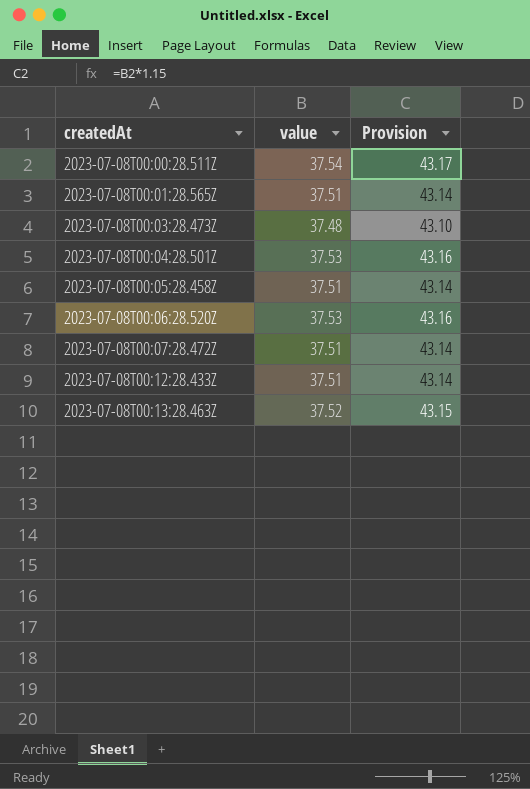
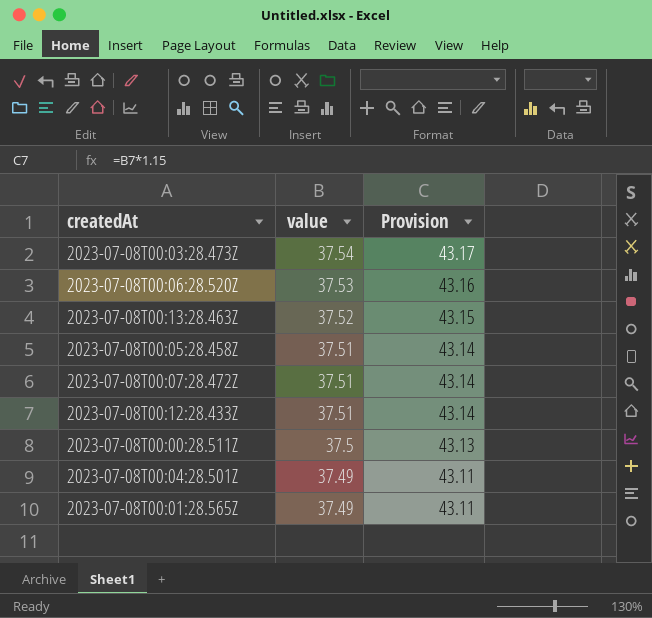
row order: createdAt ascending -> value descending
2023-07-08T00:03:28.473Z | value: 37.48 -> 37.54
2023-07-08T00:03:28.473Z | Provision: 43.10 -> 43.17
2023-07-08T00:00:28.511Z | value: 37.54 -> 37.5
2023-07-08T00:00:28.511Z | Provision: 43.17 -> 43.13
2023-07-08T00:04:28.501Z | value: 37.53 -> 37.49
2023-07-08T00:04:28.501Z | Provision: 43.16 -> 43.11
2023-07-08T00:01:28.565Z | value: 37.51 -> 37.49
2023-07-08T00:01:28.565Z | Provision: 43.14 -> 43.11

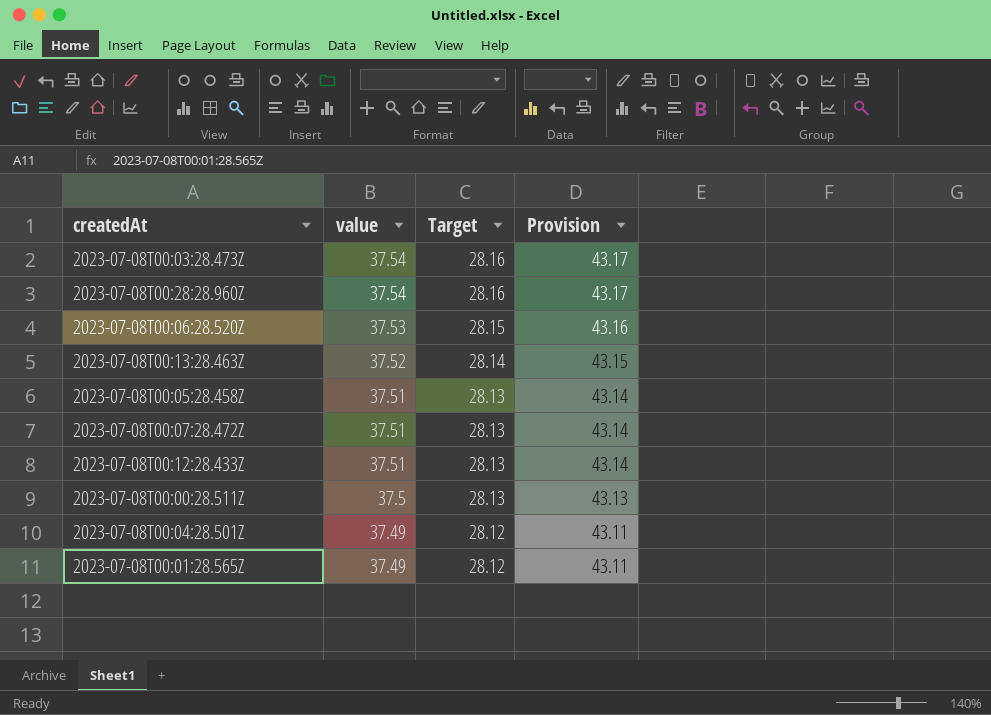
column Target | formula: none -> [value] * 0.75
row 2023-07-08T00:28:28.960Z: none -> 37.54 | 28.16 | 43.17

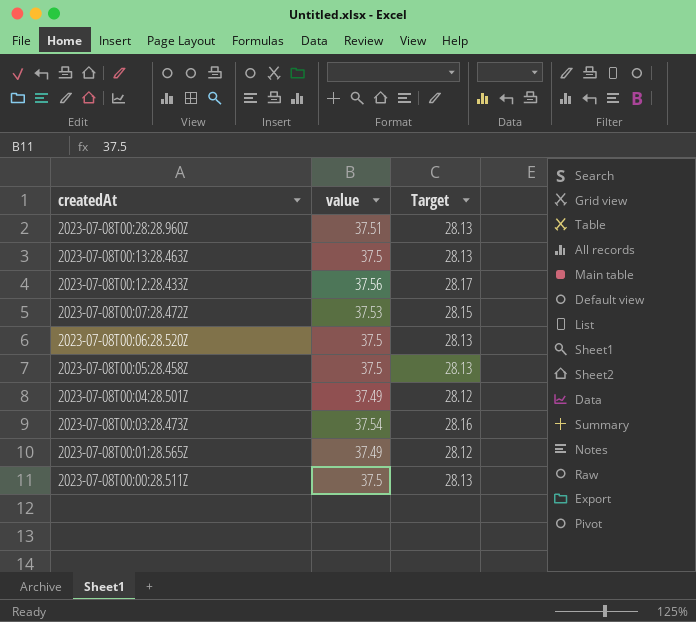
row order: value descending -> createdAt descending
column Provision | formula: [value] * 1.15 -> none
2023-07-08T00:28:28.960Z | value: 37.54 -> 37.51
2023-07-08T00:28:28.960Z | Target: 28.16 -> 28.13
2023-07-08T00:13:28.463Z | value: 37.52 -> 37.5
2023-07-08T00:13:28.463Z | Target: 28.14 -> 28.13
2023-07-08T00:12:28.433Z | value: 37.51 -> 37.56
2023-07-08T00:12:28.433Z | Target: 28.13 -> 28.17
2023-07-08T00:07:28.472Z | value: 37.51 -> 37.53
2023-07-08T00:07:28.472Z | Target: 28.13 -> 28.15
2023-07-08T00:06:28.520Z | value: 37.53 -> 37.5
2023-07-08T00:06:28.520Z | Target: 28.15 -> 28.13
2023-07-08T00:05:28.458Z | value: 37.51 -> 37.5

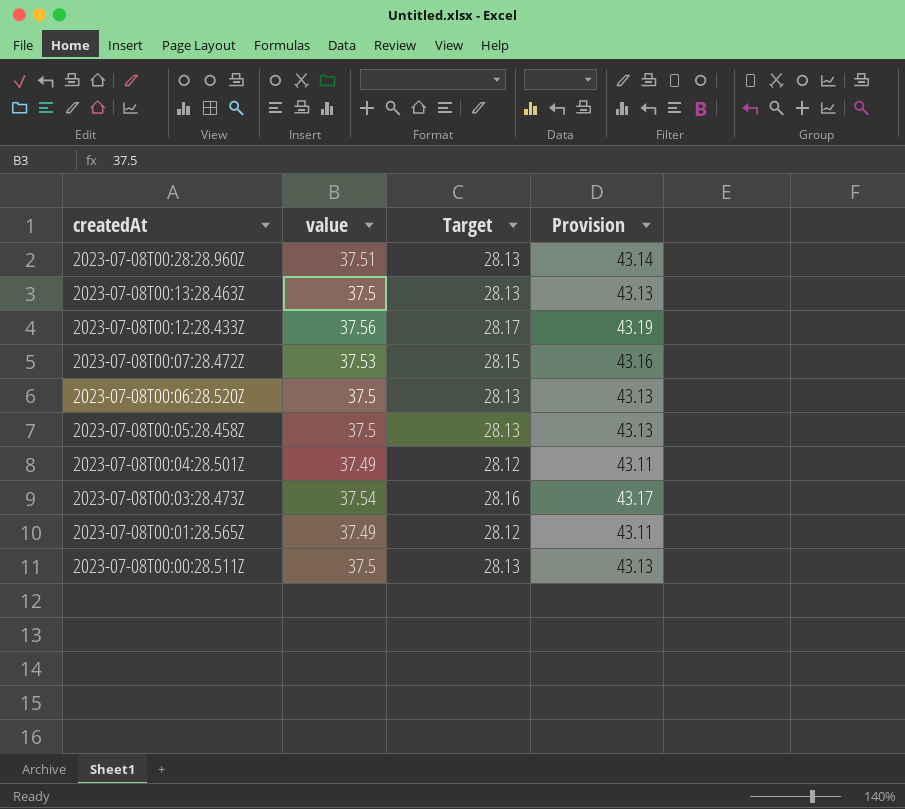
column Provision | formula: none -> [value] * 1.15

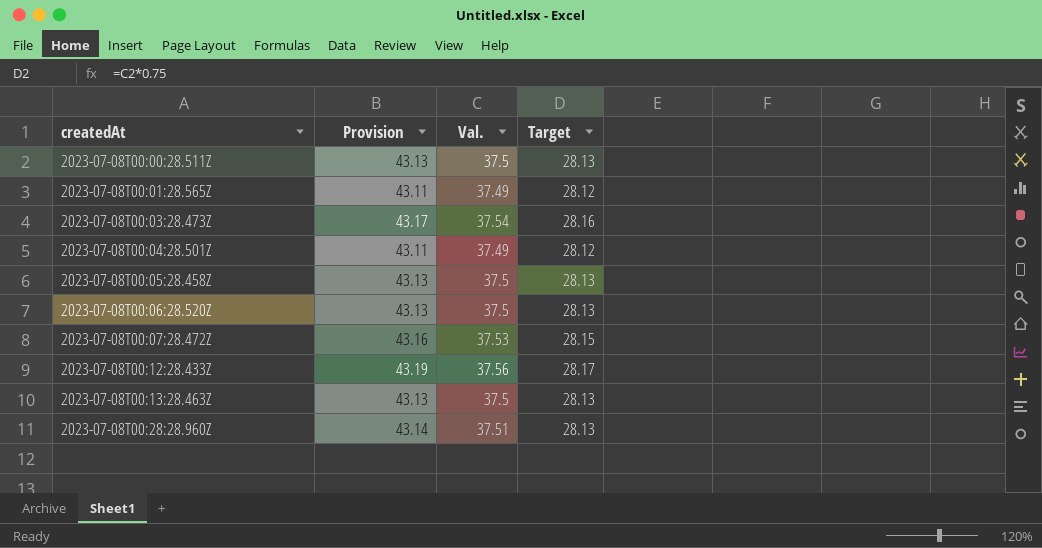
row order: createdAt descending -> createdAt ascending
column Provision | position: 4 -> 2
column name: value -> Val.

